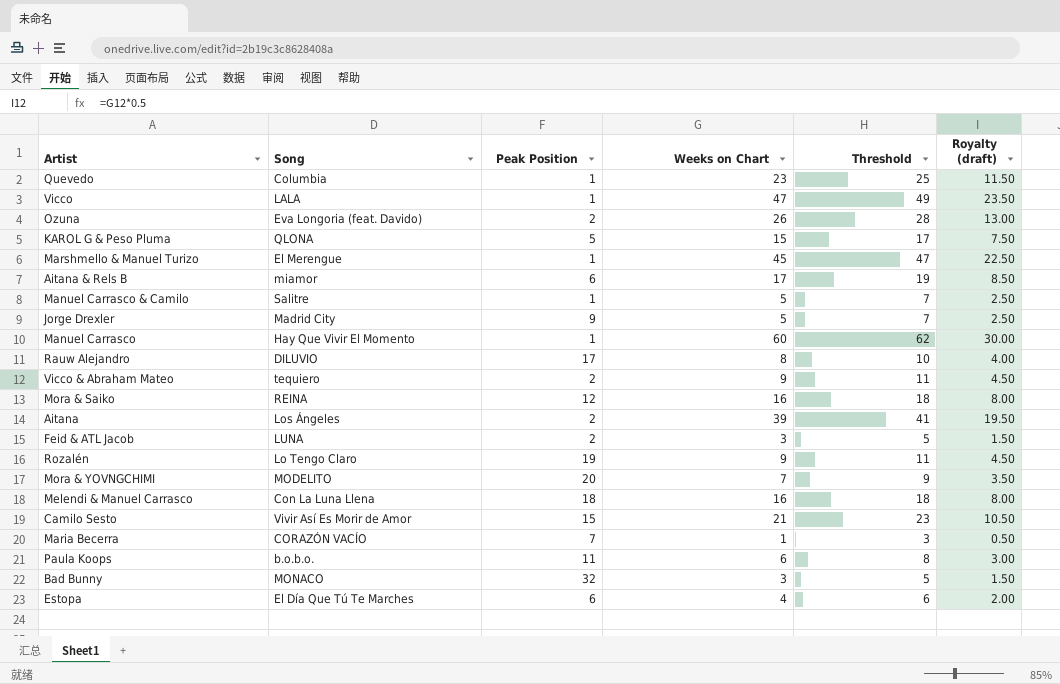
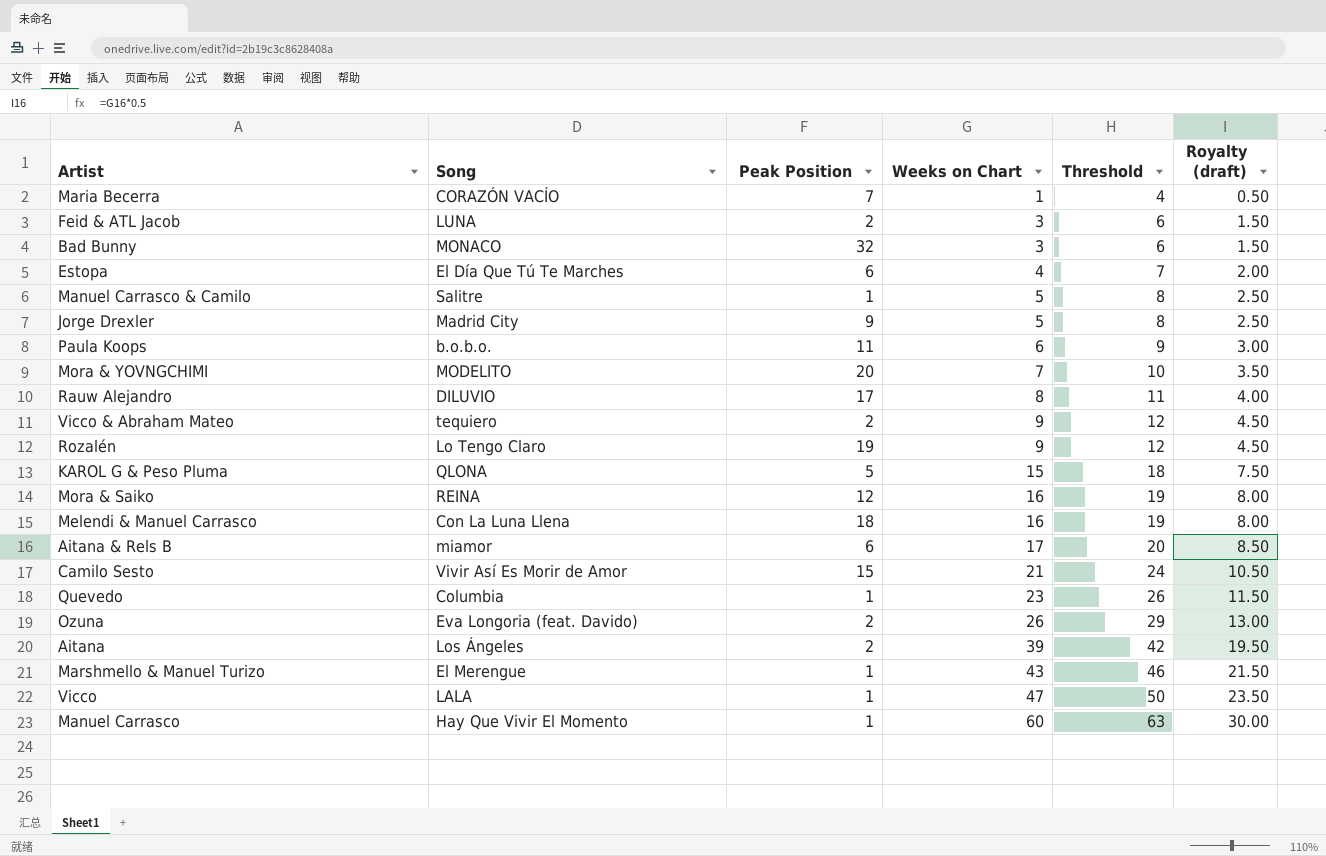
row order: none -> Weeks on Chart ascending
column Threshold | formula: [Weeks on Chart] + 2 -> [Weeks on Chart] + 3
Marshmello & Manuel Turizo | Weeks on Chart: 45 -> 43
Marshmello & Manuel Turizo | Royalty (draft): 22.50 -> 21.50

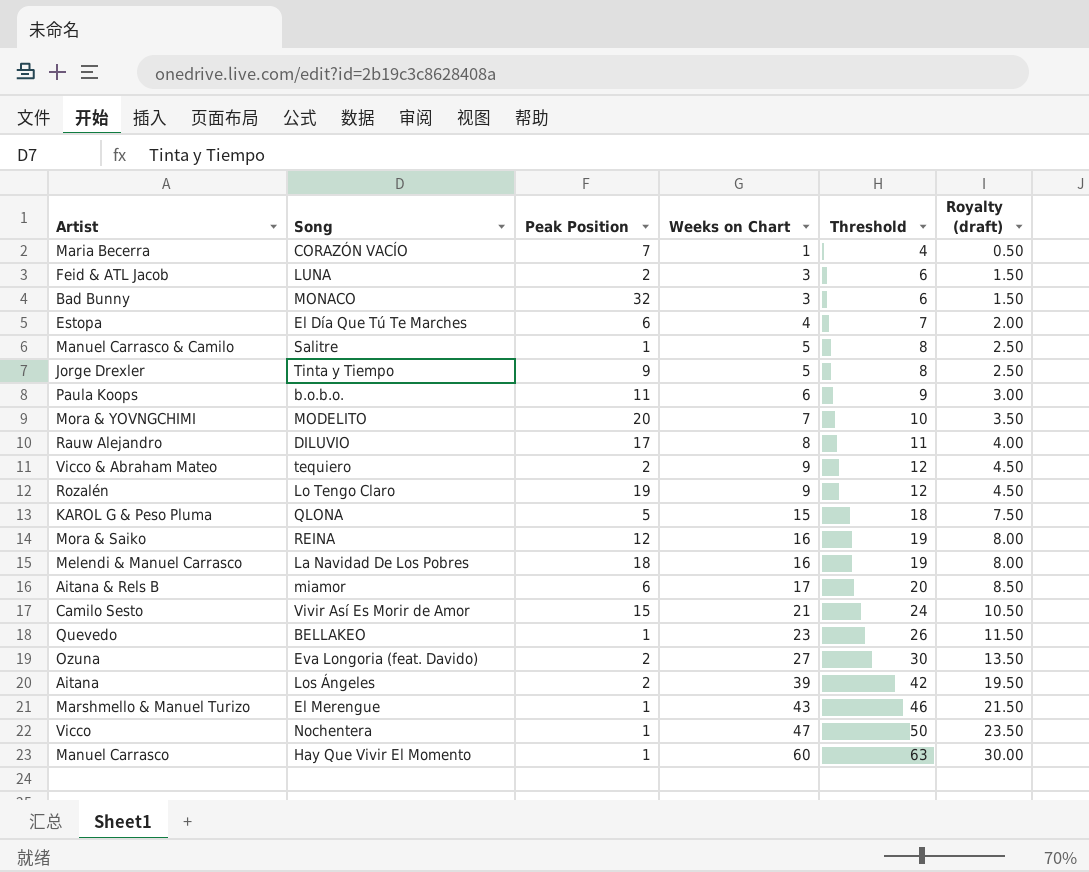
Jorge Drexler | Song: Madrid City -> Tinta y Tiempo
Melendi & Manuel Carrasco | Song: Con La Luna Llena -> La Navidad De Los Pobres
Quevedo | Song: Columbia -> BELLAKEO
Ozuna | Weeks on Chart: 26 -> 27
Ozuna | Threshold: 29 -> 30
Ozuna | Royalty (draft): 13.00 -> 13.50
Vicco | Song: LALA -> Nochentera

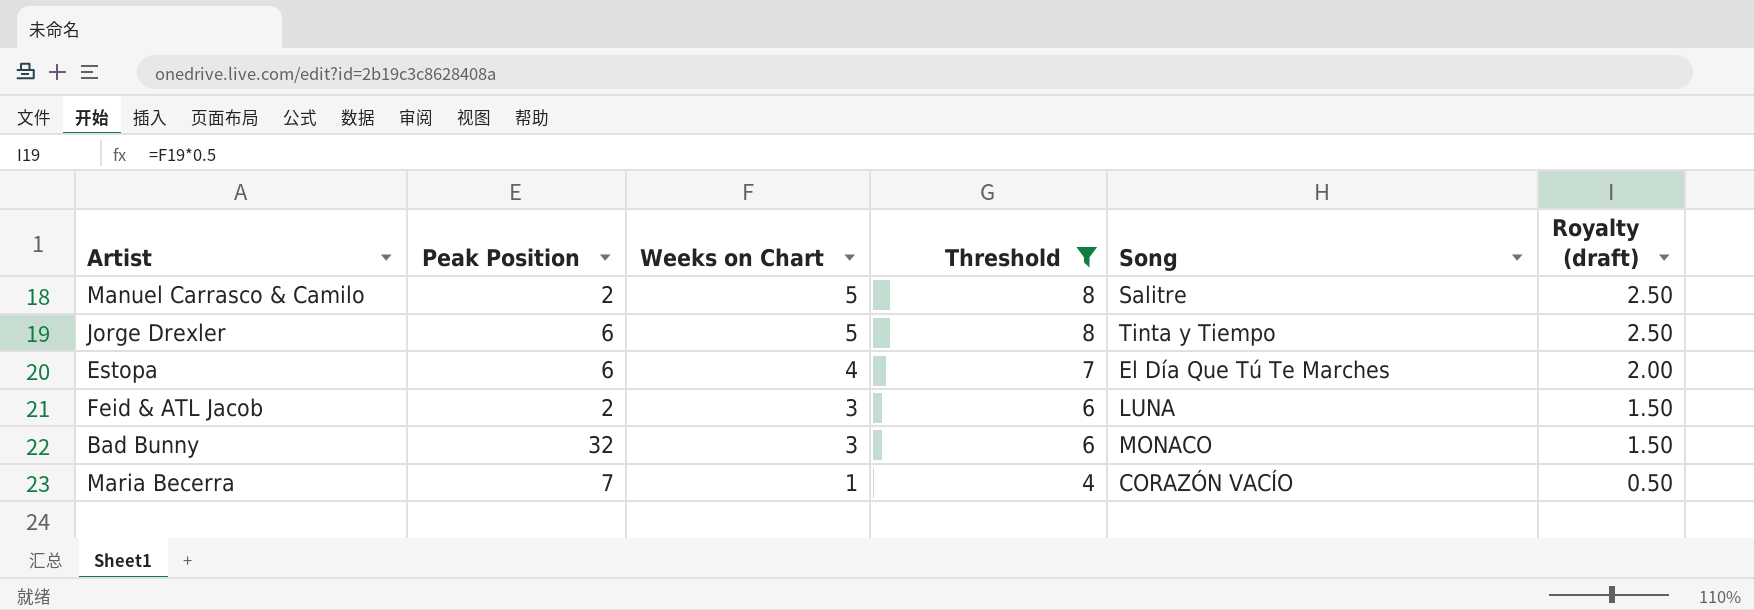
filter: none -> Threshold <= 8
row order: Weeks on Chart ascending -> Weeks on Chart descending
column Song | position: 2 -> 5
Manuel Carrasco & Camilo | Peak Position: 1 -> 2
Jorge Drexler | Peak Position: 9 -> 6

